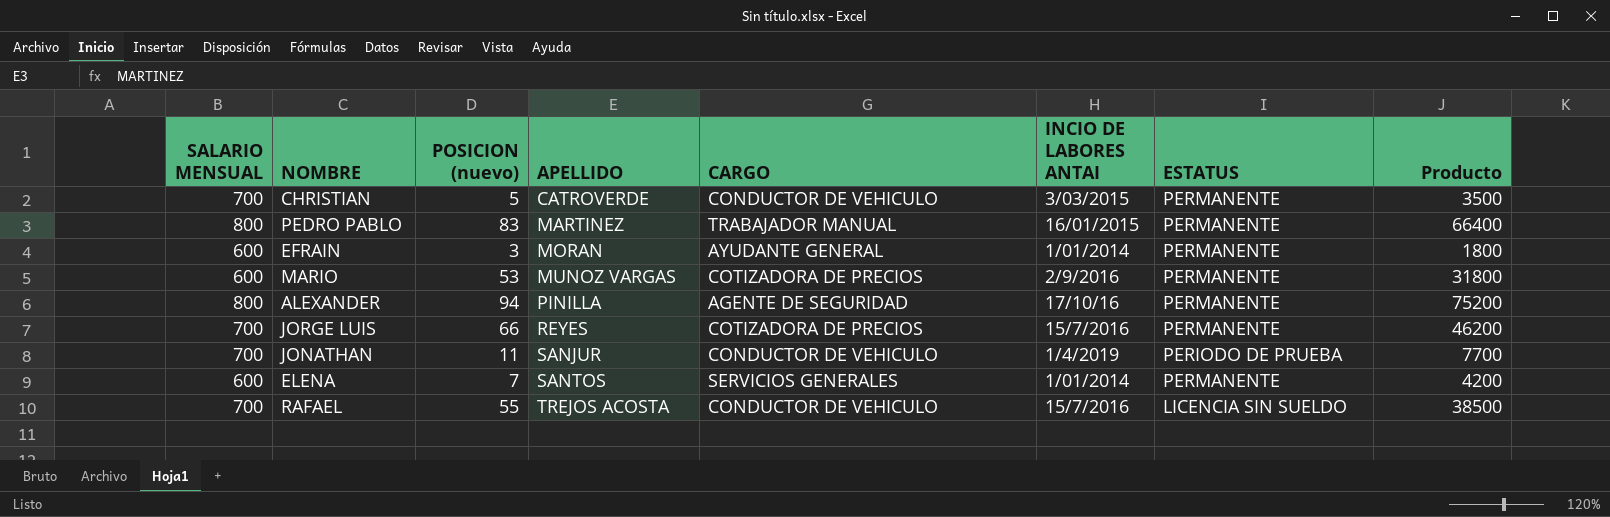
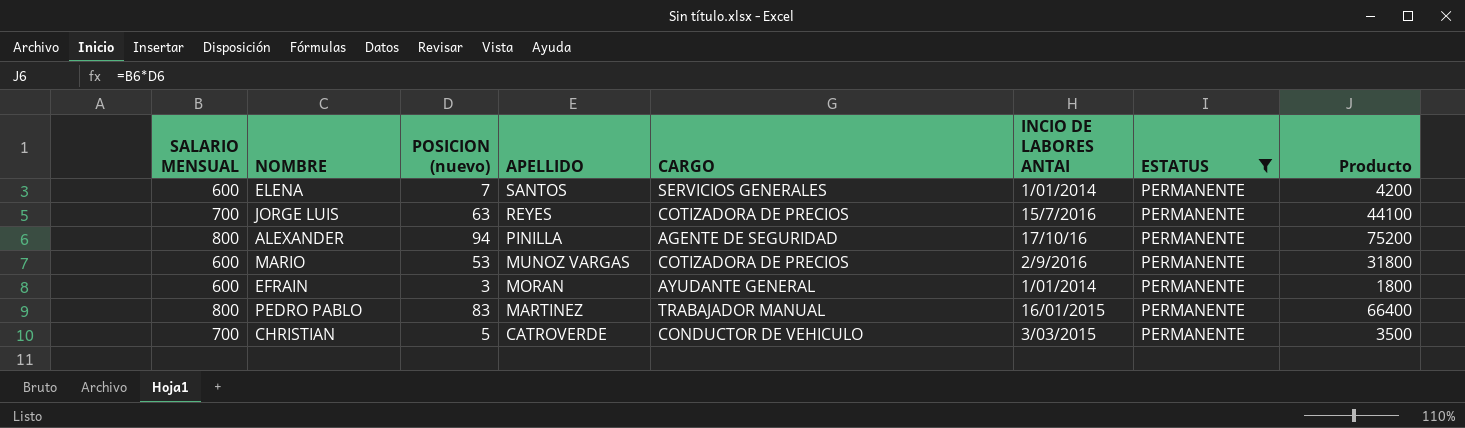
filter: none -> ESTATUS = PERMANENTE
row order: APELLIDO ascending -> APELLIDO descending
JORGE LUIS | POSICION (nuevo): 66 -> 63
JORGE LUIS | Producto: 46200 -> 44100

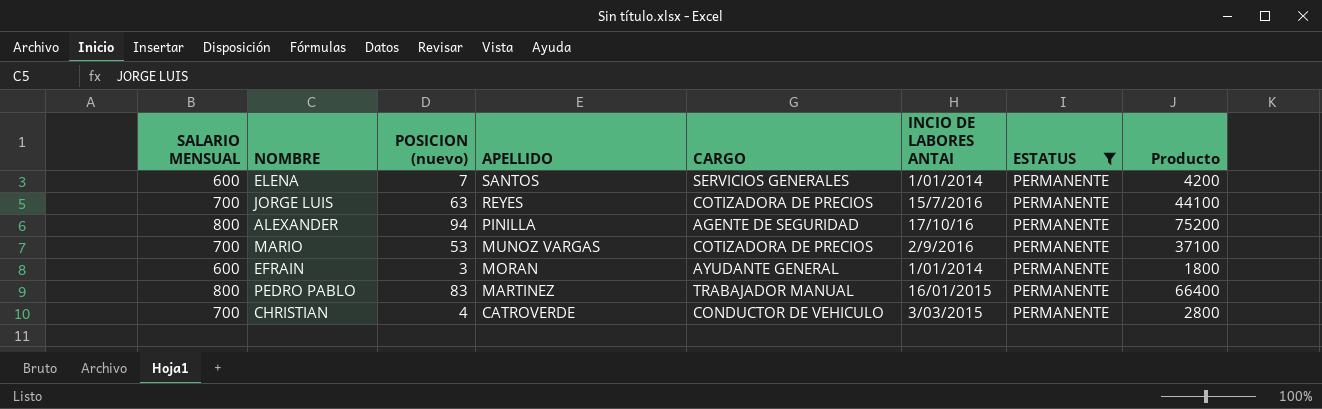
MARIO | SALARIO MENSUAL: 600 -> 700
MARIO | Producto: 31800 -> 37100
CHRISTIAN | POSICION (nuevo): 5 -> 4
CHRISTIAN | Producto: 3500 -> 2800

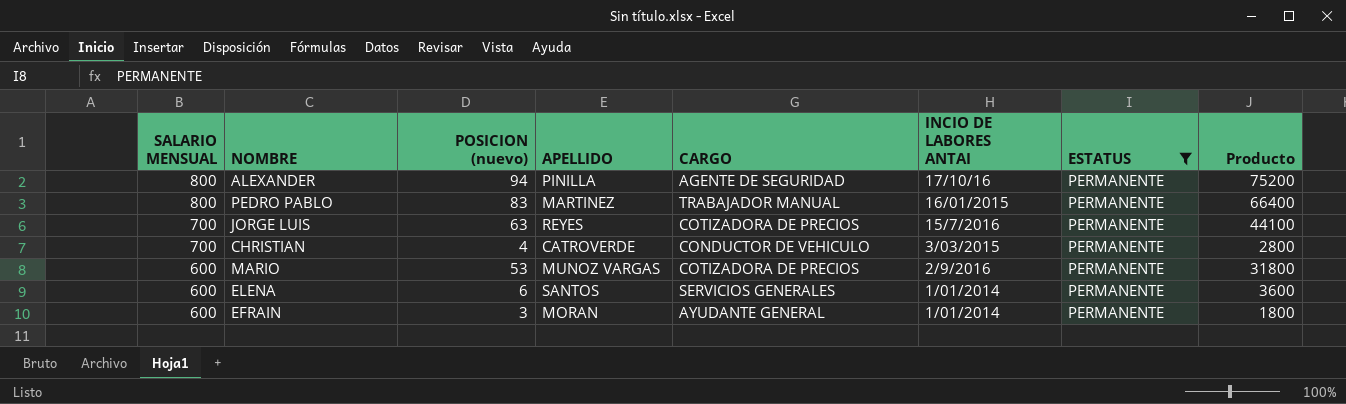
row order: APELLIDO descending -> SALARIO MENSUAL descending
MARIO | SALARIO MENSUAL: 700 -> 600
MARIO | Producto: 37100 -> 31800
ELENA | POSICION (nuevo): 7 -> 6
ELENA | Producto: 4200 -> 3600

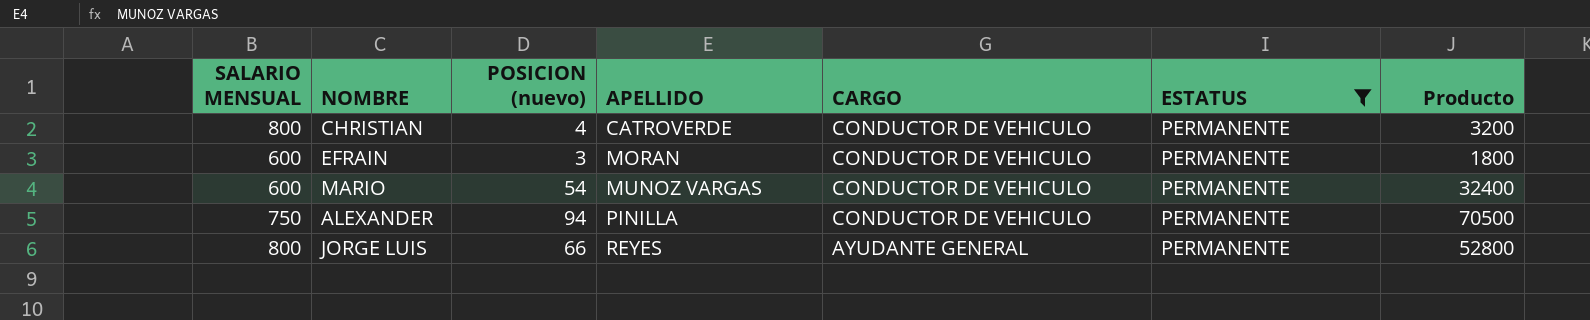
row order: SALARIO MENSUAL descending -> APELLIDO ascending
column INCIO DE LABORES ANTAI | position: 6 -> none
row PEDRO PABLO: 800 | 83 | MARTINEZ | TRABAJADOR MANUAL | 16/01/2015 | PERMANENTE | 66400 -> none
row ELENA: 600 | 6 | SANTOS | SERVICIOS GENERALES | 1/01/2014 | PERMANENTE | 3600 -> none
CHRISTIAN | SALARIO MENSUAL: 700 -> 800
CHRISTIAN | Producto: 2800 -> 3200
EFRAIN | CARGO: AYUDANTE GENERAL -> CONDUCTOR DE VEHICULO
MARIO | POSICION (nuevo): 53 -> 54
MARIO | CARGO: COTIZADORA DE PRECIOS -> CONDUCTOR DE VEHICULO
MARIO | Producto: 31800 -> 32400
ALEXANDER | SALARIO MENSUAL: 800 -> 750
ALEXANDER | CARGO: AGENTE DE SEGURIDAD -> CONDUCTOR DE VEHICULO
ALEXANDER | Producto: 75200 -> 70500
JORGE LUIS | SALARIO MENSUAL: 700 -> 800
JORGE LUIS | POSICION (nuevo): 63 -> 66
JORGE LUIS | CARGO: COTIZADORA DE PRECIOS -> AYUDANTE GENERAL
JORGE LUIS | Producto: 44100 -> 52800

